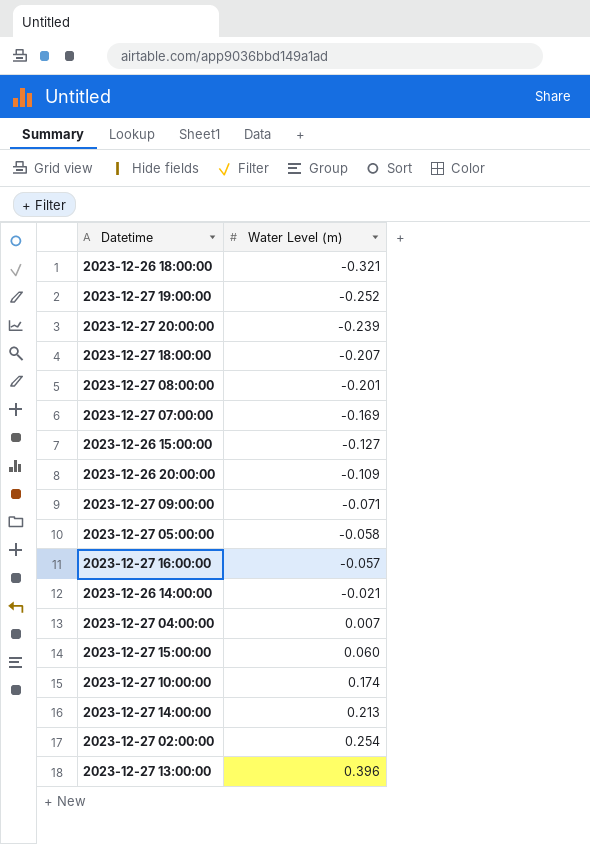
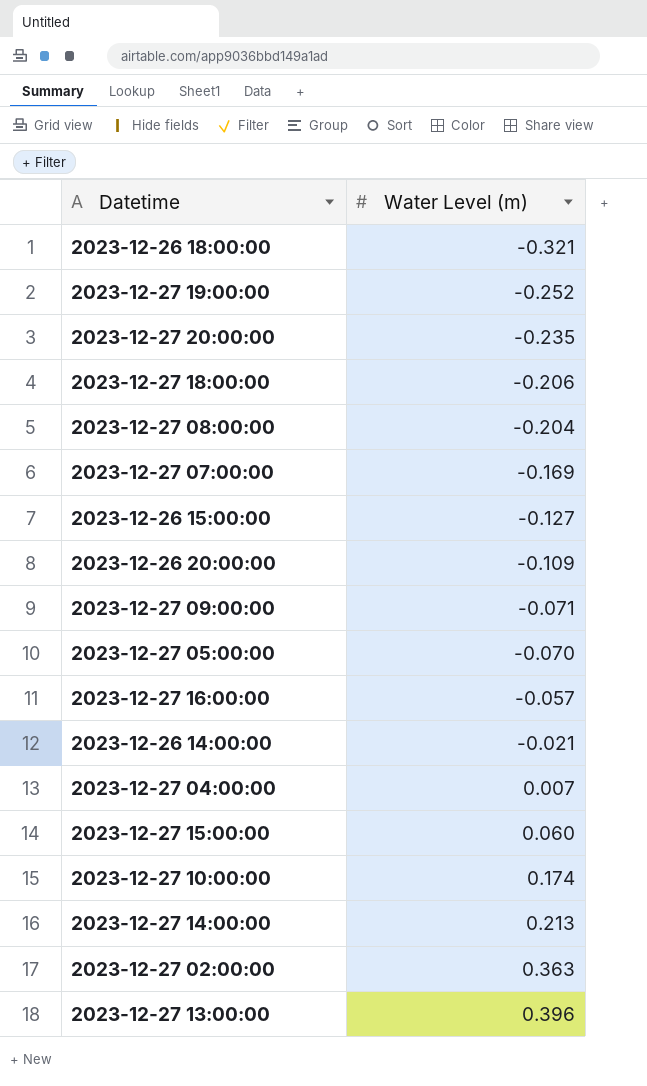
2023-12-27 20:00:00 | Water Level (m): -0.239 -> -0.235
2023-12-27 18:00:00 | Water Level (m): -0.207 -> -0.206
2023-12-27 08:00:00 | Water Level (m): -0.201 -> -0.204
2023-12-27 05:00:00 | Water Level (m): -0.058 -> -0.070
2023-12-27 02:00:00 | Water Level (m): 0.254 -> 0.363

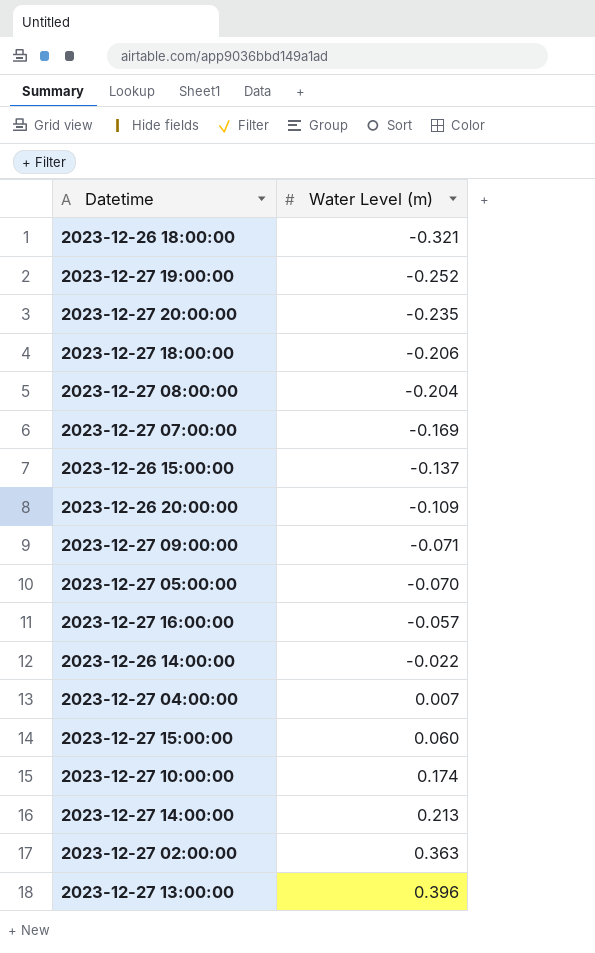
2023-12-26 15:00:00 | Water Level (m): -0.127 -> -0.137
2023-12-26 14:00:00 | Water Level (m): -0.021 -> -0.022

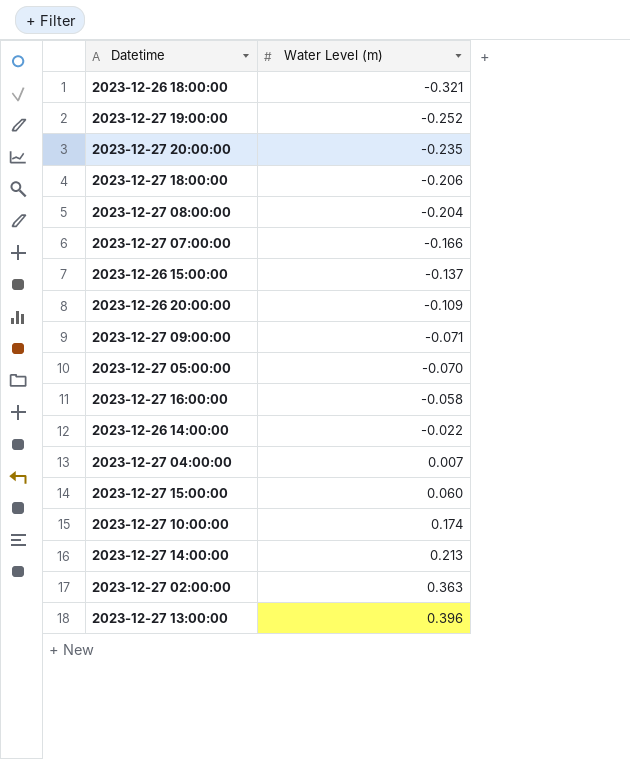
2023-12-27 07:00:00 | Water Level (m): -0.169 -> -0.166
2023-12-27 16:00:00 | Water Level (m): -0.057 -> -0.058

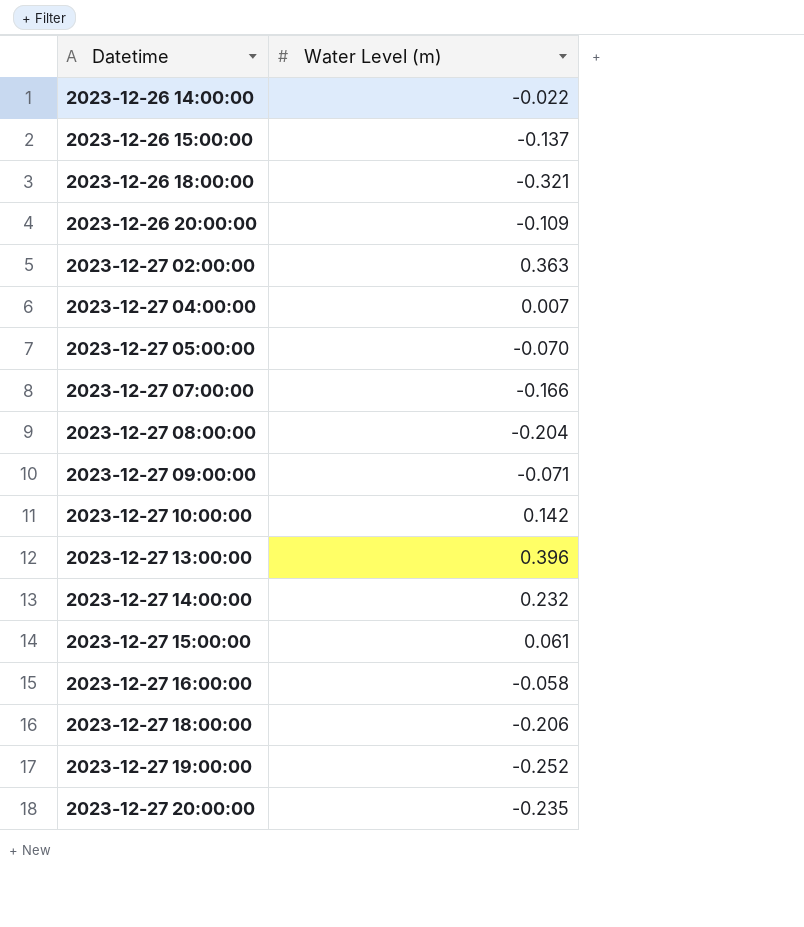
row order: Water Level (m) ascending -> Datetime ascending
2023-12-27 10:00:00 | Water Level (m): 0.174 -> 0.142
2023-12-27 14:00:00 | Water Level (m): 0.213 -> 0.232
2023-12-27 15:00:00 | Water Level (m): 0.060 -> 0.061

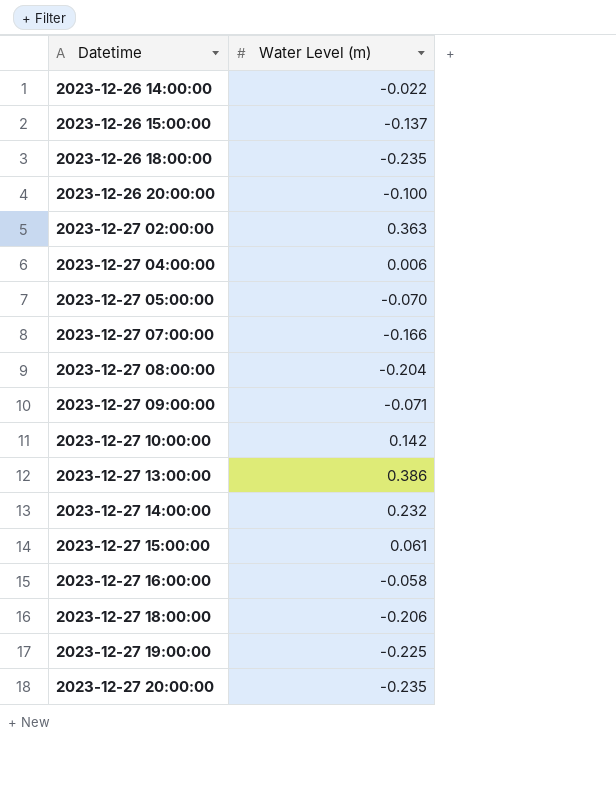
2023-12-26 18:00:00 | Water Level (m): -0.321 -> -0.235
2023-12-26 20:00:00 | Water Level (m): -0.109 -> -0.100
2023-12-27 04:00:00 | Water Level (m): 0.007 -> 0.006
2023-12-27 13:00:00 | Water Level (m): 0.396 -> 0.386
2023-12-27 19:00:00 | Water Level (m): -0.252 -> -0.225

